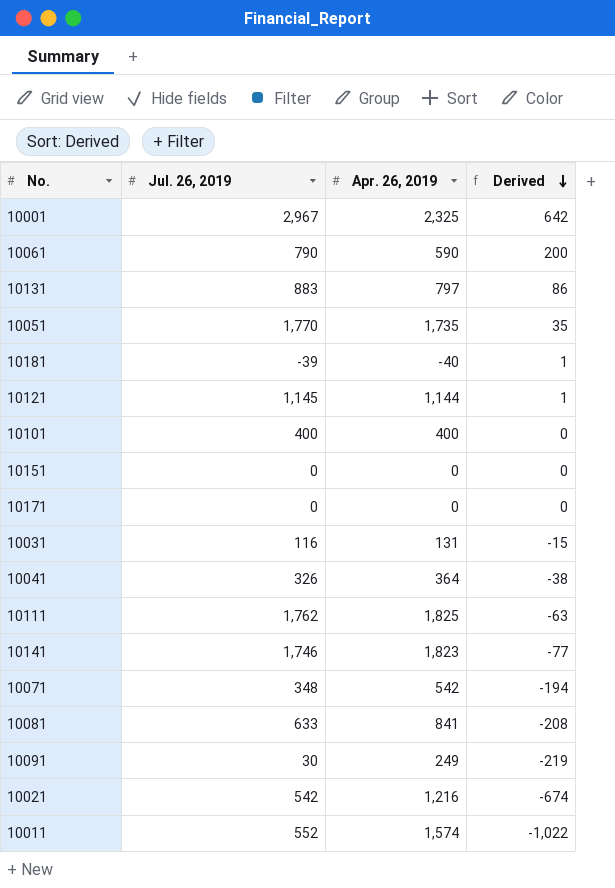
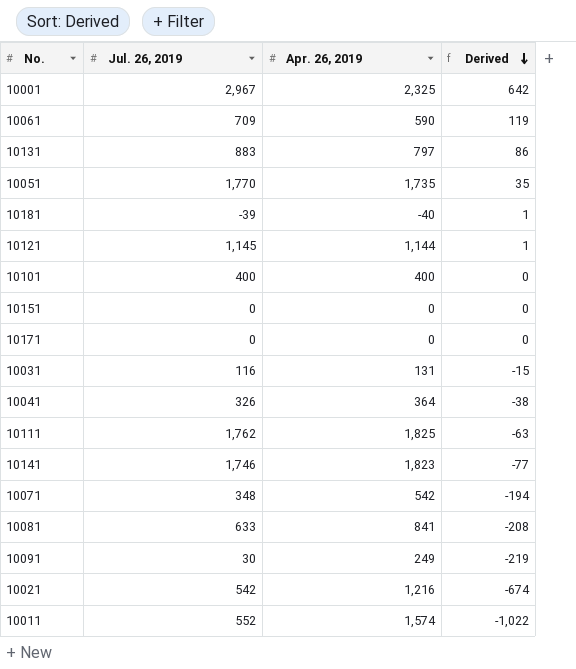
10061 | Jul. 26, 2019: 790 -> 709
10061 | Derived: 200 -> 119

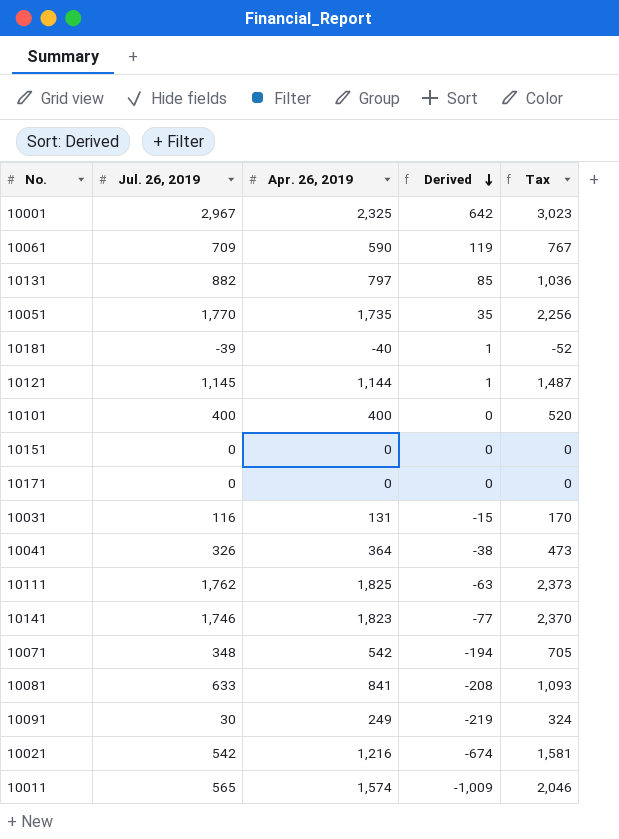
column Tax | formula: none -> [Apr. 26, 2019] * 1.3
10131 | Jul. 26, 2019: 883 -> 882
10131 | Derived: 86 -> 85
10011 | Jul. 26, 2019: 552 -> 565
10011 | Derived: -1,022 -> -1,009

